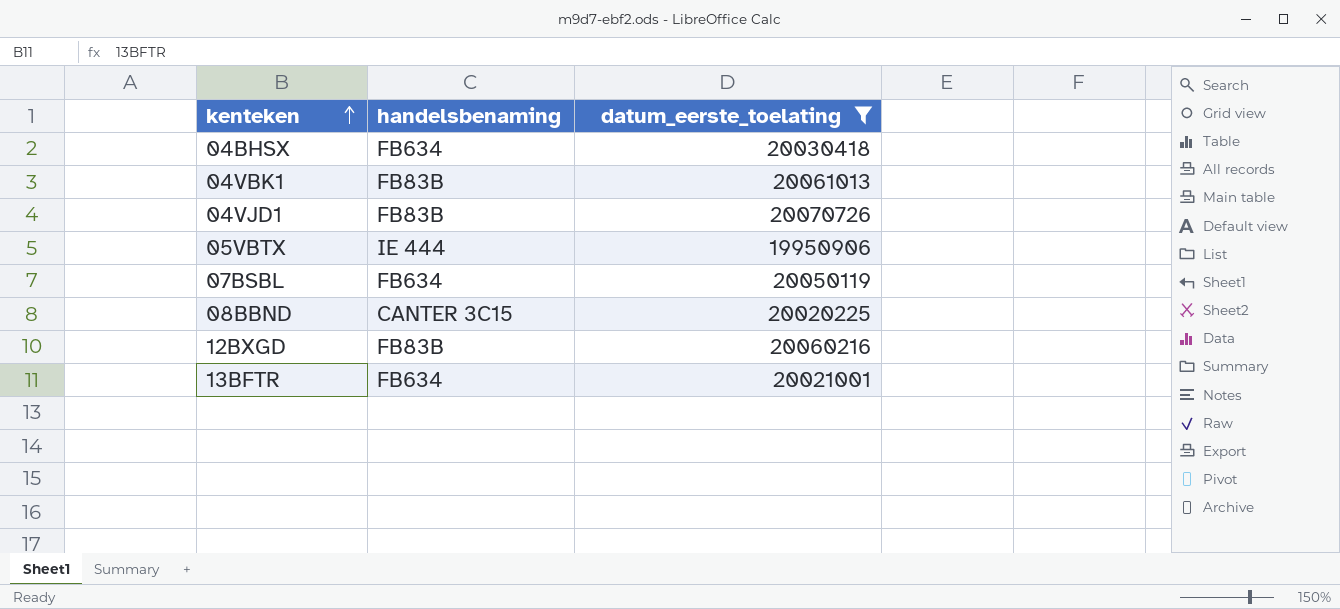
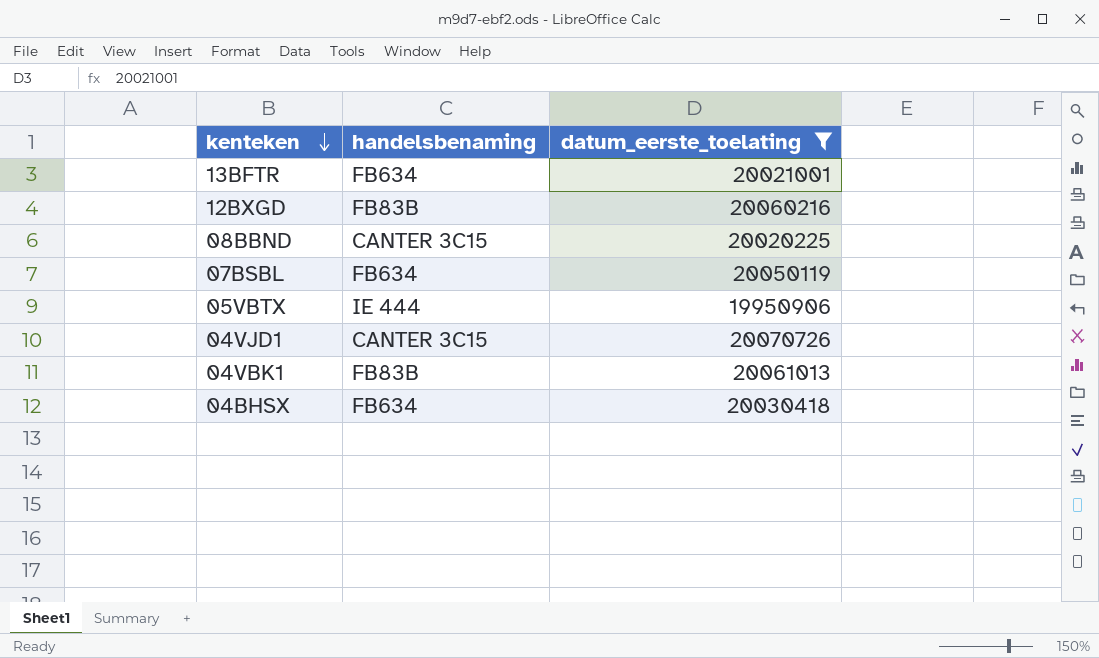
row order: kenteken ascending -> kenteken descending
04VJD1 | handelsbenaming: FB83B -> CANTER 3C15

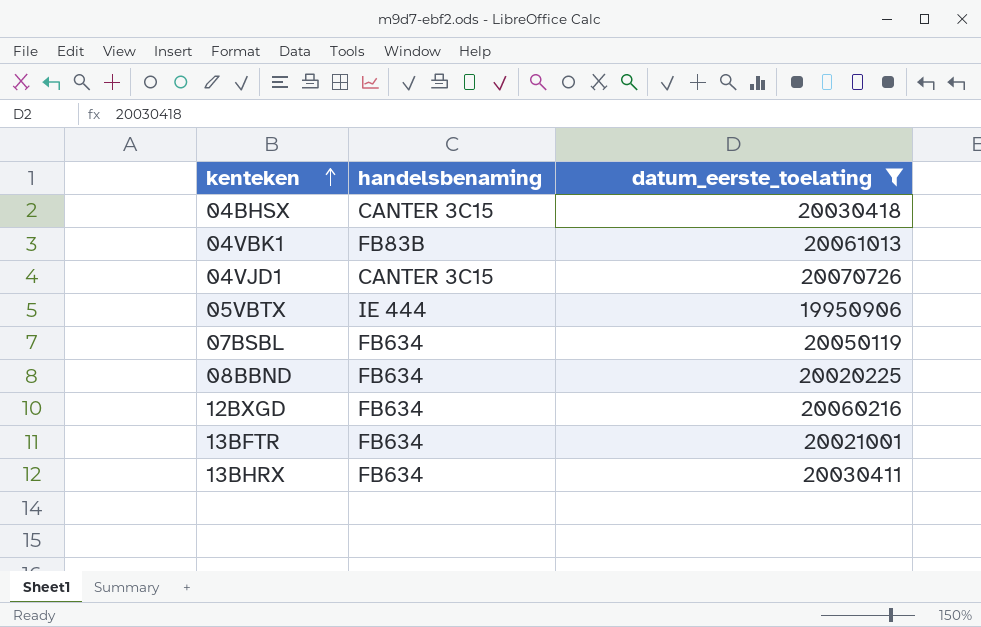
row order: kenteken descending -> kenteken ascending
04BHSX | handelsbenaming: FB634 -> CANTER 3C15
08BBND | handelsbenaming: CANTER 3C15 -> FB634
12BXGD | handelsbenaming: FB83B -> FB634
row 13BHRX: none -> FB634 | 20030411

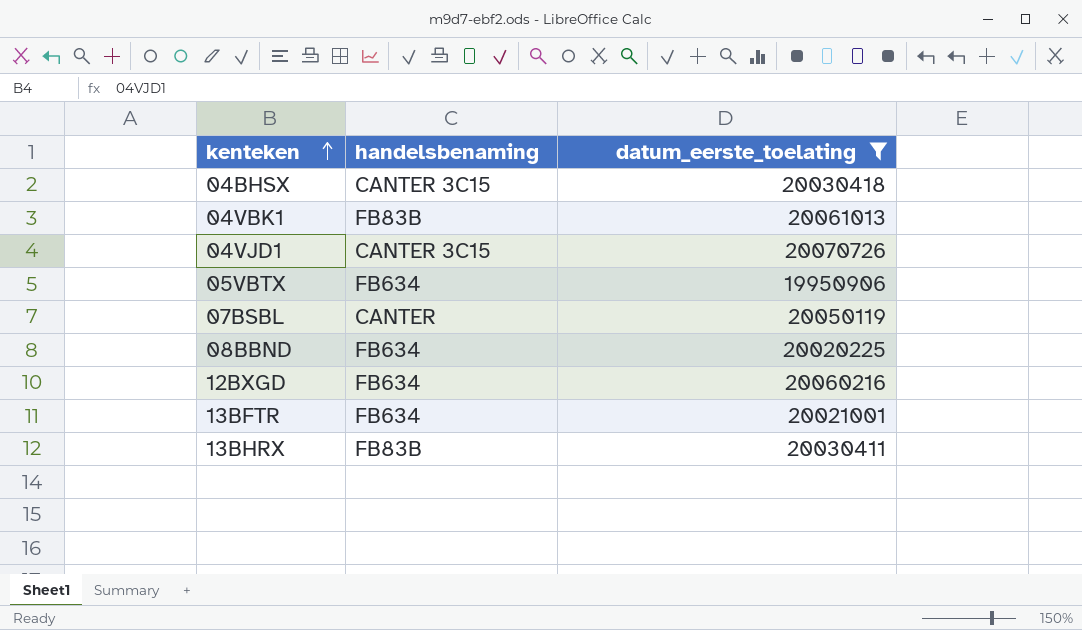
05VBTX | handelsbenaming: IE 444 -> FB634
07BSBL | handelsbenaming: FB634 -> CANTER
13BHRX | handelsbenaming: FB634 -> FB83B

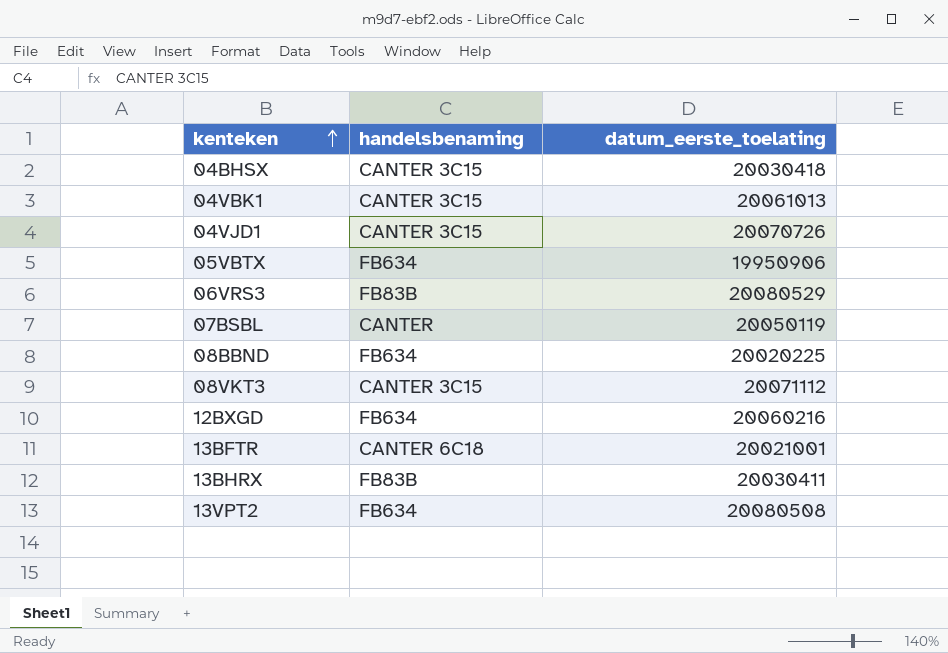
filter: datum_eerste_toelating <= 20070726 -> none
04VBK1 | handelsbenaming: FB83B -> CANTER 3C15
13BFTR | handelsbenaming: FB634 -> CANTER 6C18

